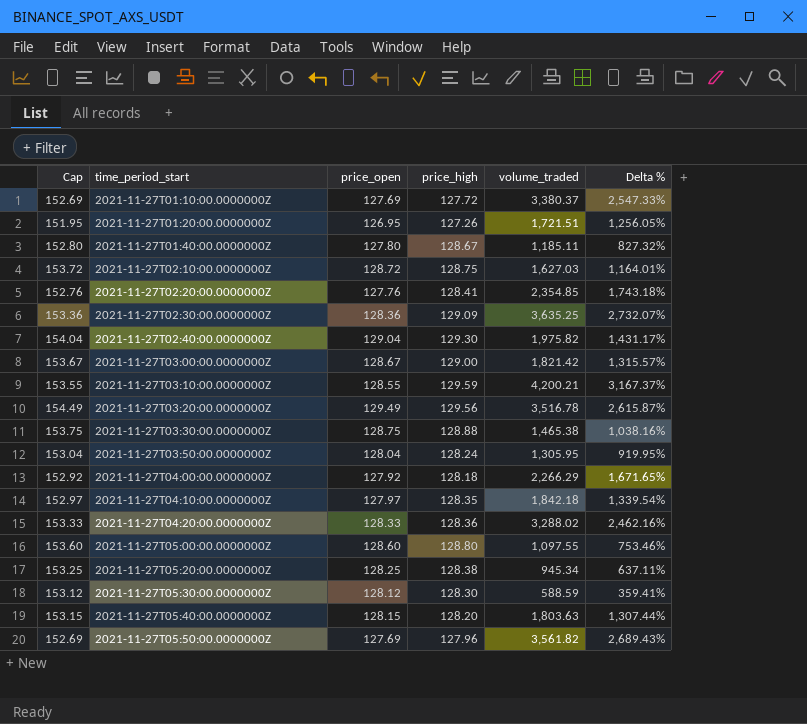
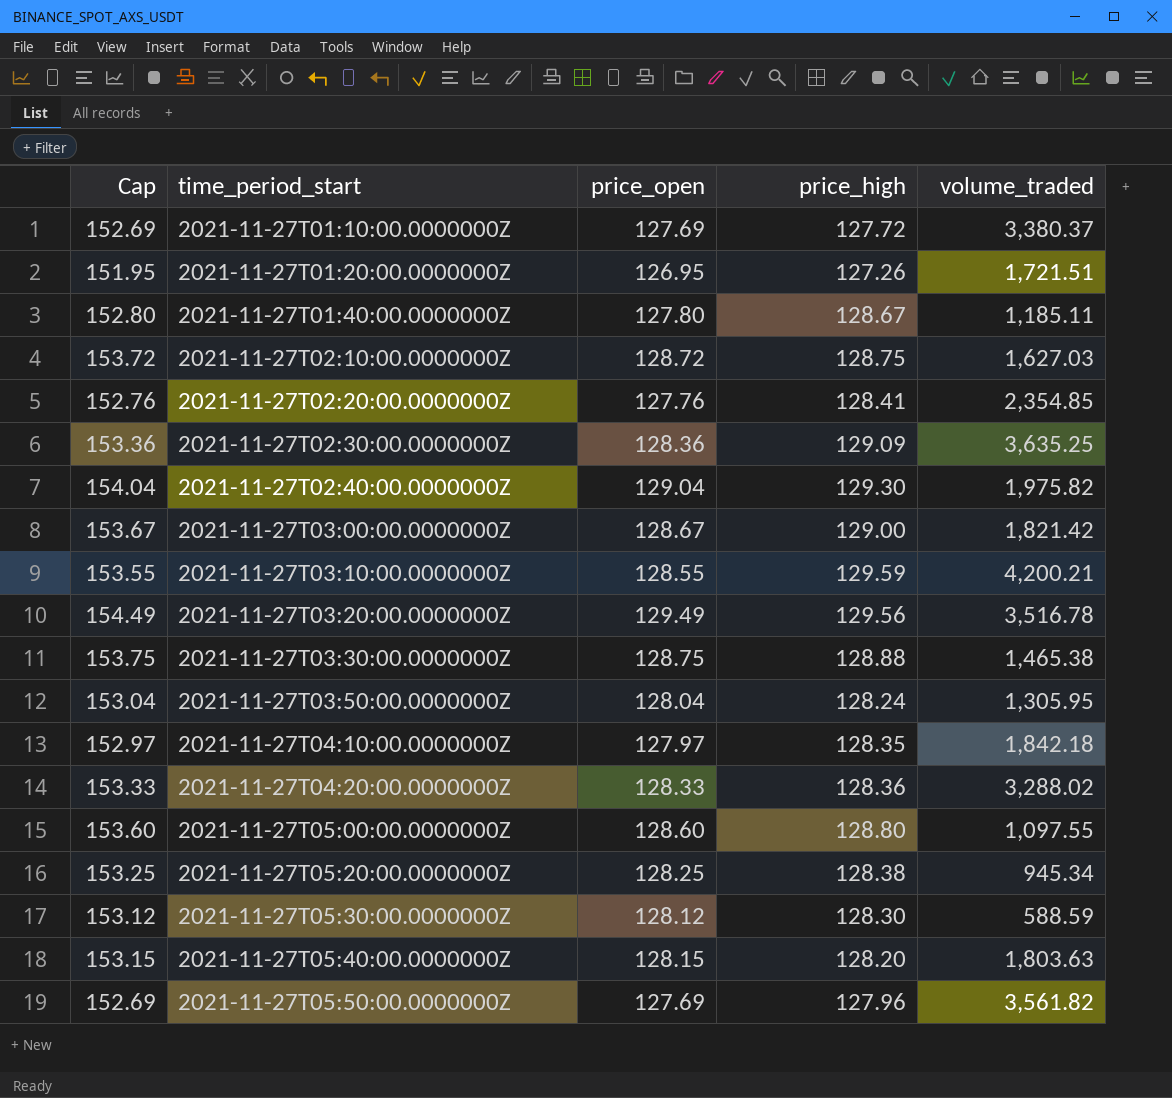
column Delta % | formula: ([volume_traded] - [price_open]) / [price_open] -> none
row 2021-11-27T04:00:00.0000000Z: 152.92 | 127.92 | 128.18 | 2,266.29 | 1,671.65% -> none

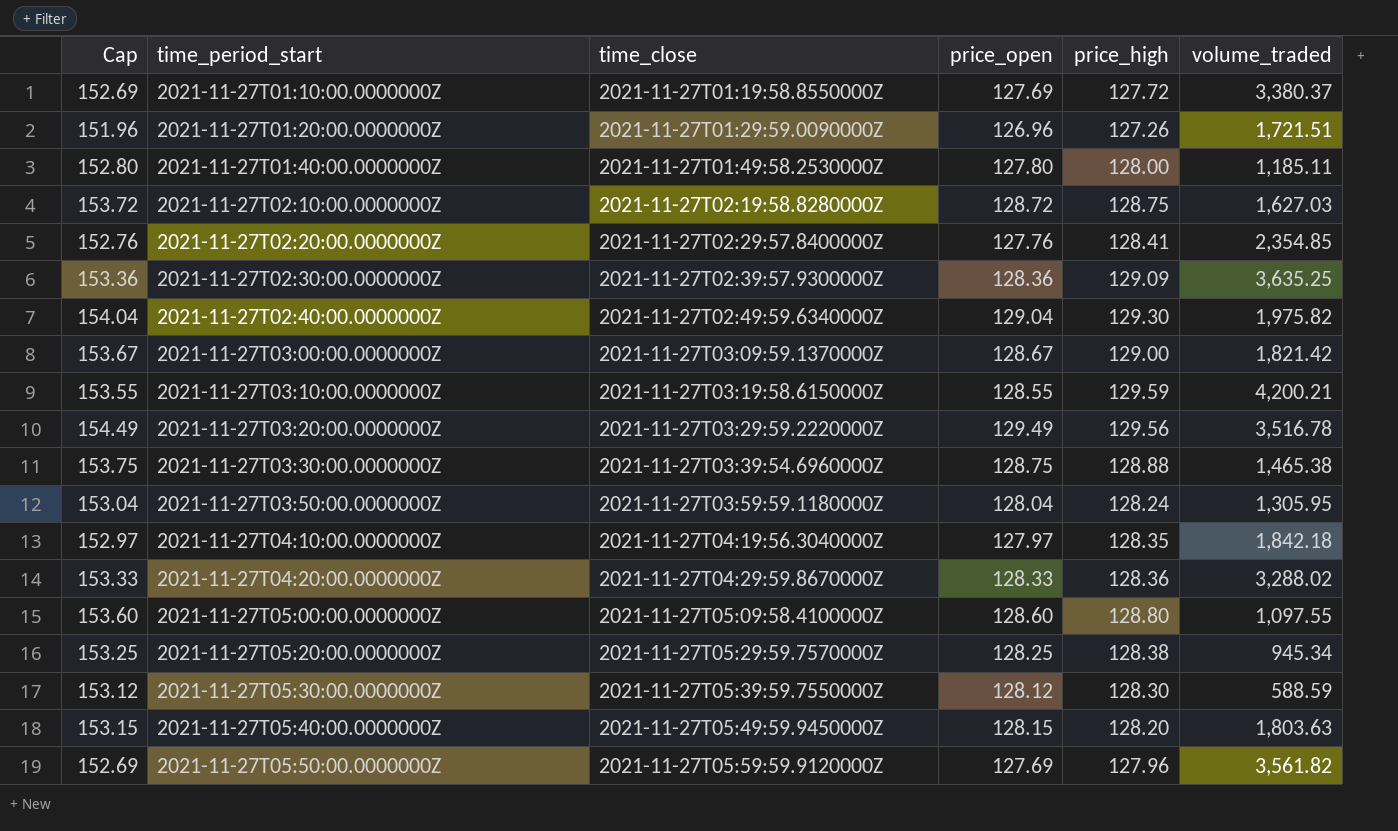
column time_close | position: none -> 3
2021-11-27T01:20:00.0000000Z | Cap: 151.95 -> 151.96
2021-11-27T01:20:00.0000000Z | price_open: 126.95 -> 126.96
2021-11-27T01:40:00.0000000Z | price_high: 128.67 -> 128.00

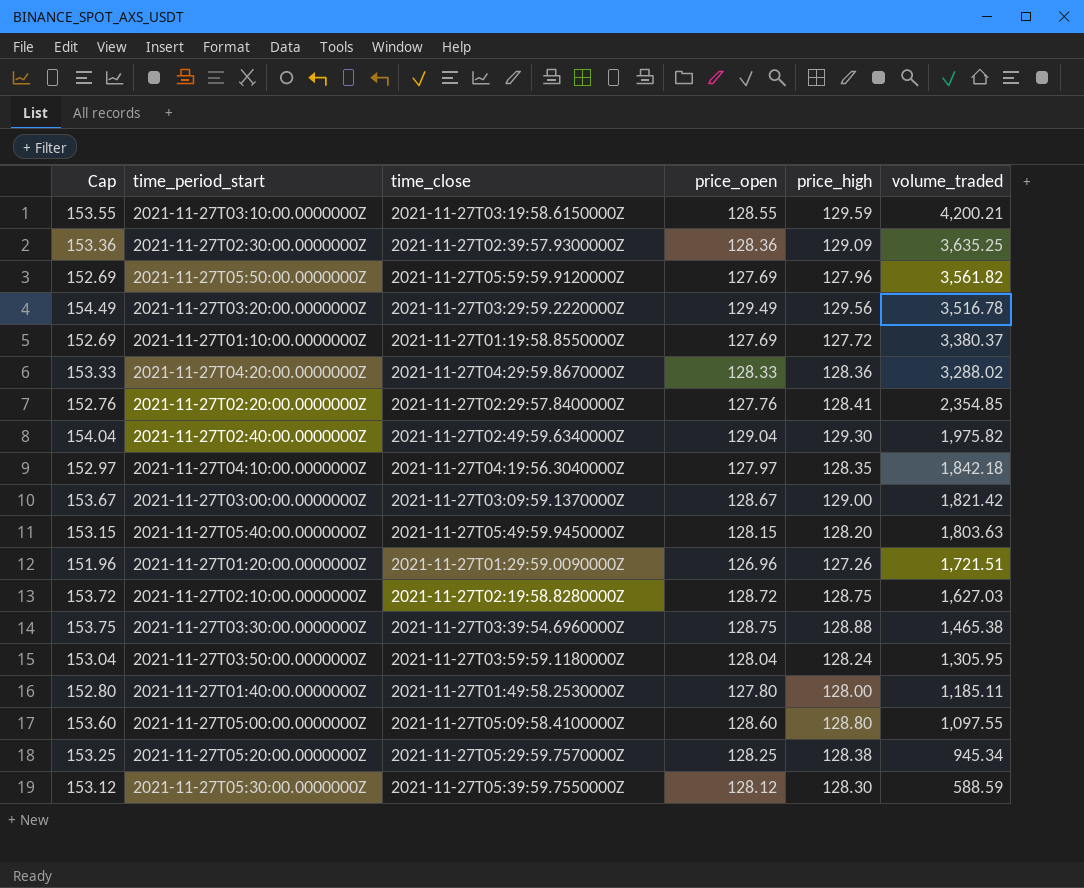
row order: time_period_start ascending -> volume_traded descending

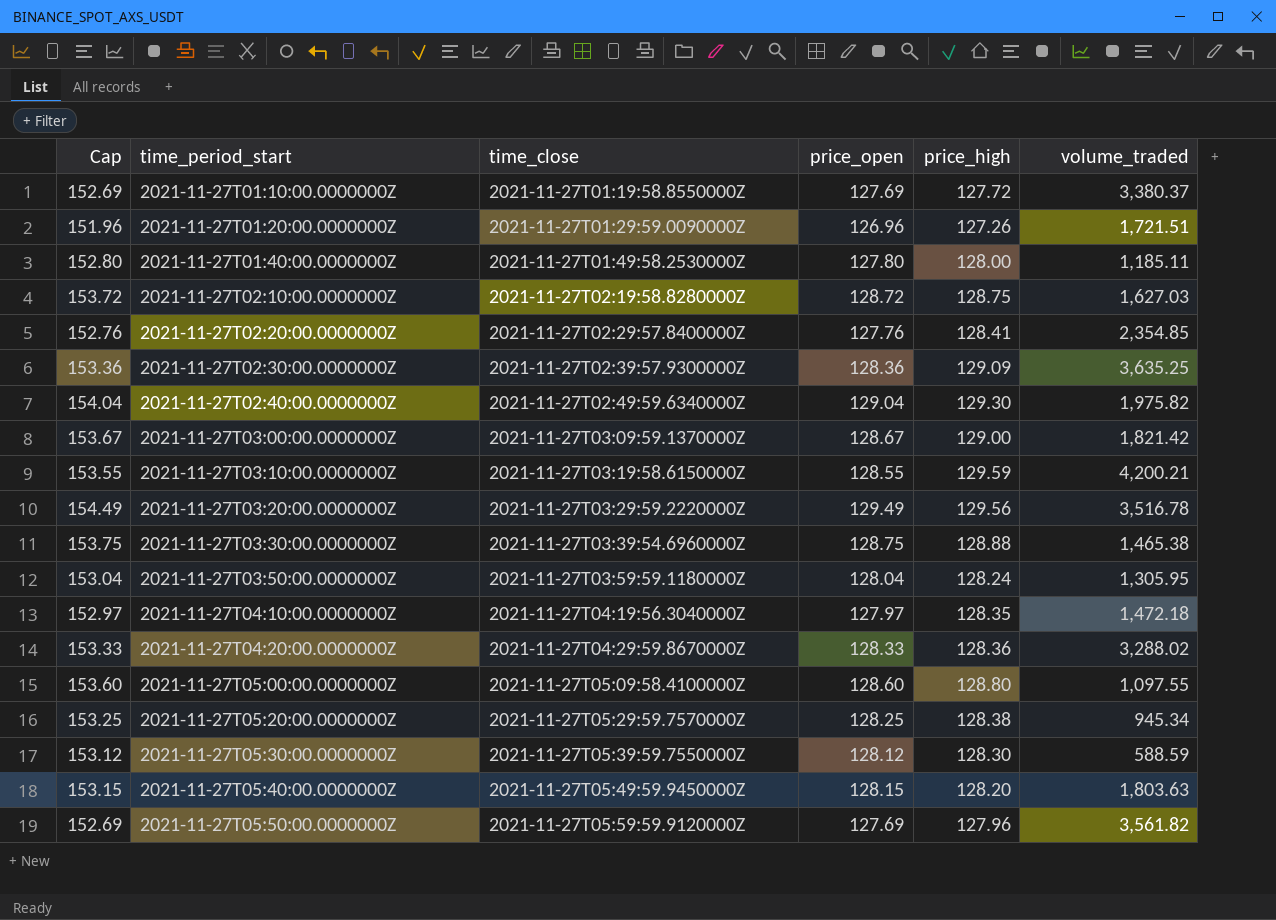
row order: volume_traded descending -> time_period_start ascending
2021-11-27T04:10:00.0000000Z | volume_traded: 1,842.18 -> 1,472.18

